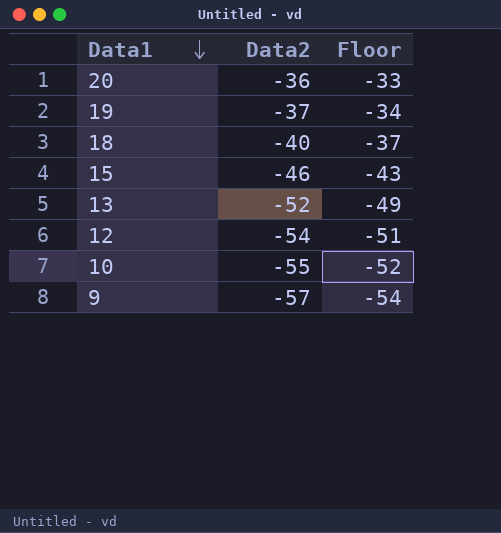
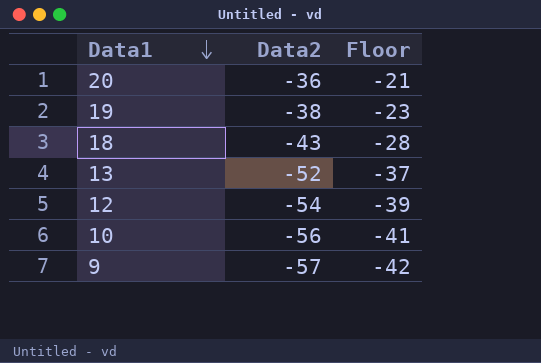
column Floor | formula: [Data2] + 3 -> [Data2] + 15
row 15: -46 | -43 -> none
19 | Data2: -37 -> -38
18 | Data2: -40 -> -43
10 | Data2: -55 -> -56

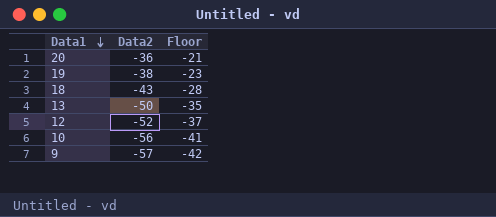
13 | Data2: -52 -> -50
13 | Floor: -37 -> -35
12 | Data2: -54 -> -52
12 | Floor: -39 -> -37

